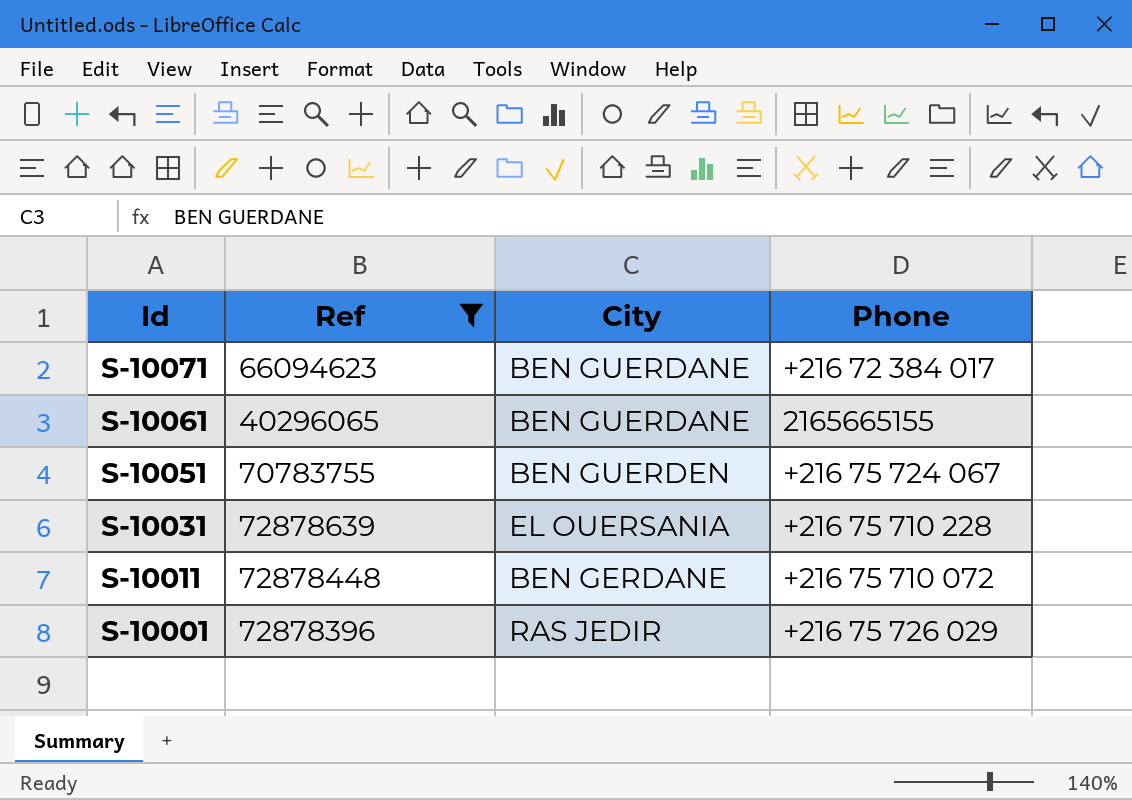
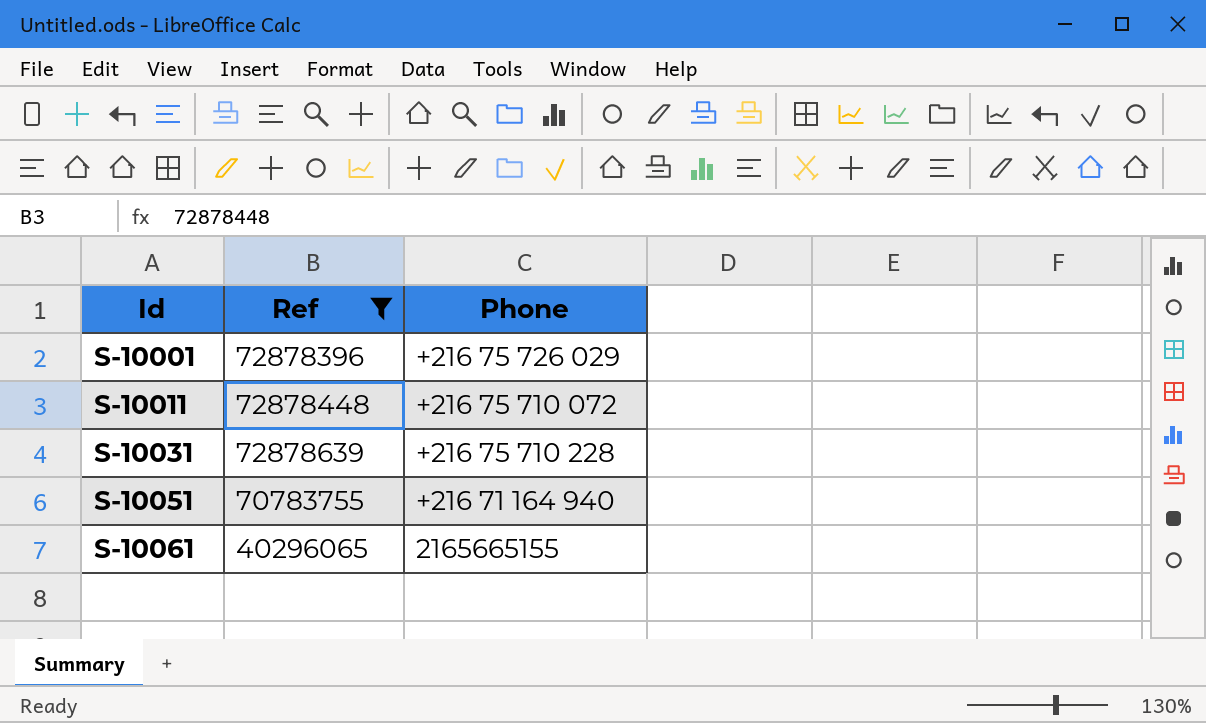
row order: Id descending -> Id ascending
column City | position: 3 -> none
row S-10071: 66094623 | BEN GUERDANE | +216 72 384 017 -> none
S-10051 | Phone: +216 75 724 067 -> +216 71 164 940

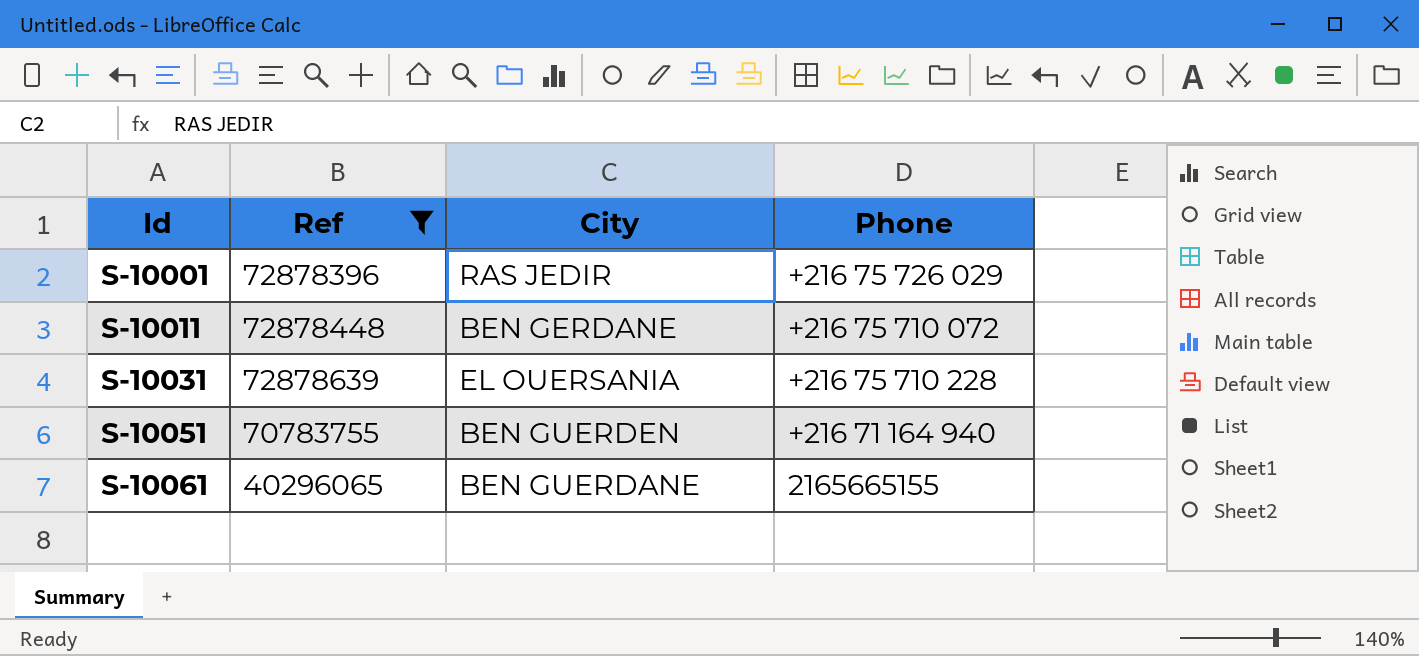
column City | position: none -> 3

